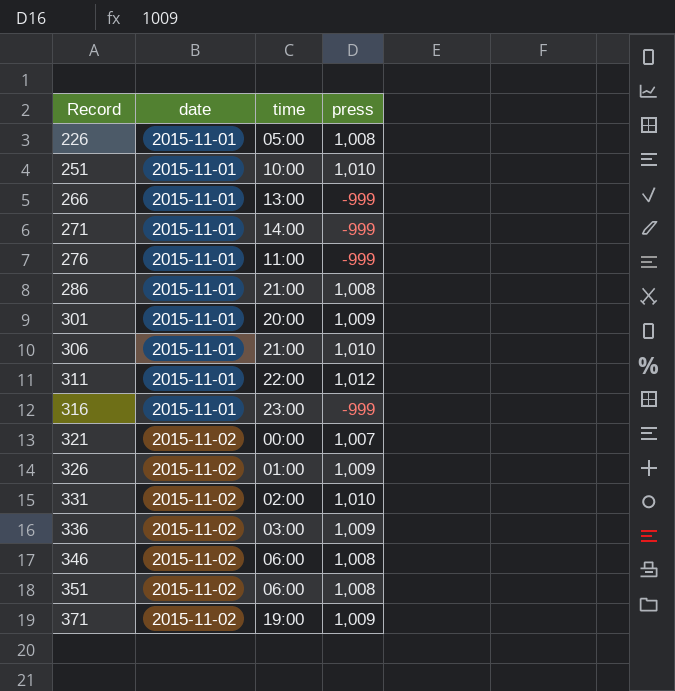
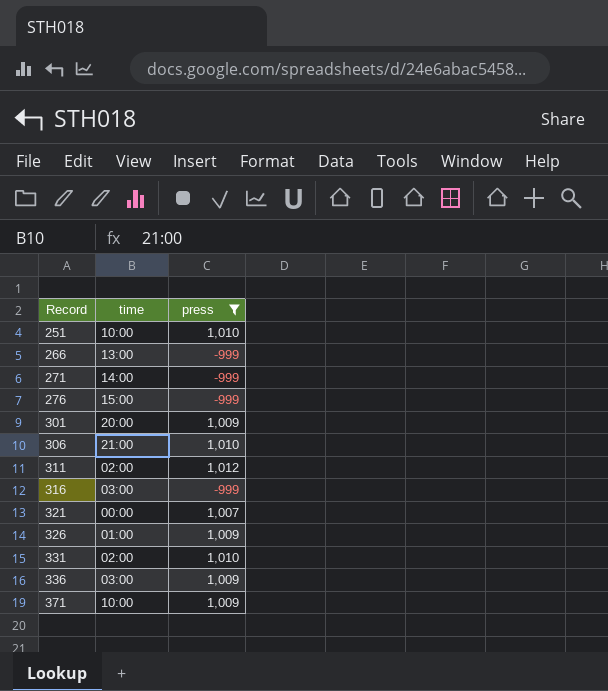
filter: none -> press != 1,008
column date | position: 2 -> none
276 | time: 11:00 -> 15:00
311 | time: 22:00 -> 02:00
316 | time: 23:00 -> 03:00
371 | time: 19:00 -> 10:00

